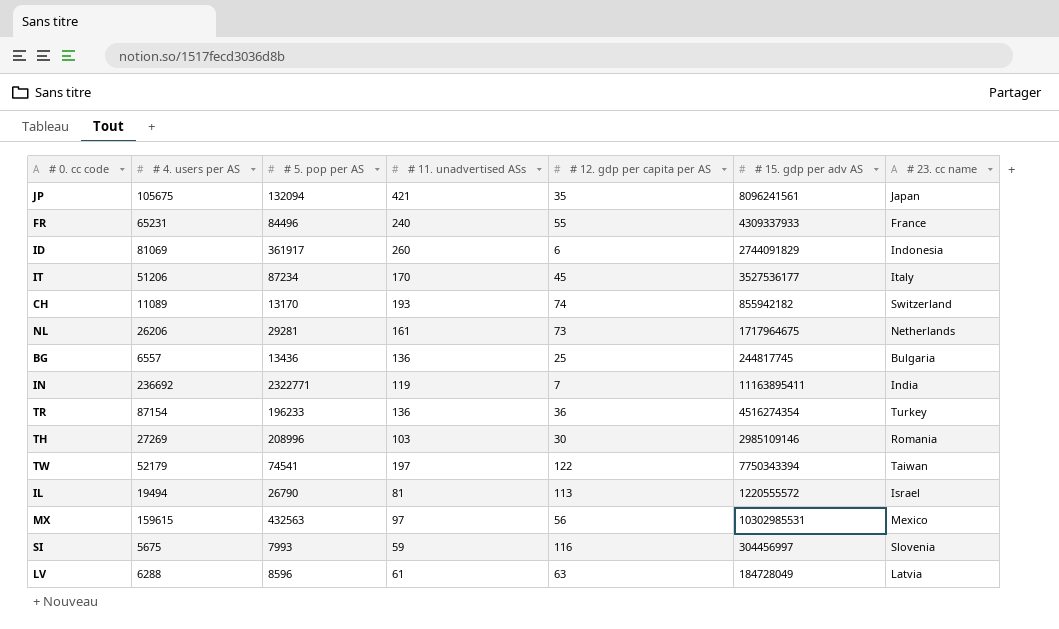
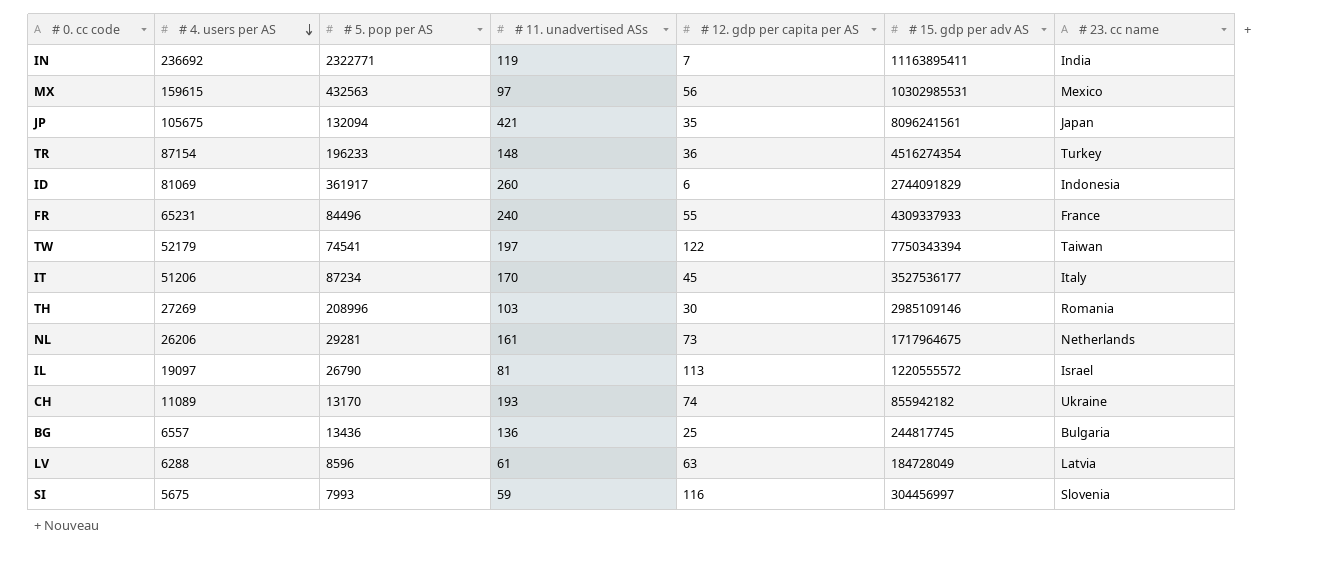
row order: none -> # 4. users per AS descending
TR | # 11. unadvertised ASs: 136 -> 148
IL | # 4. users per AS: 19494 -> 19097
CH | # 23. cc name: Switzerland -> Ukraine

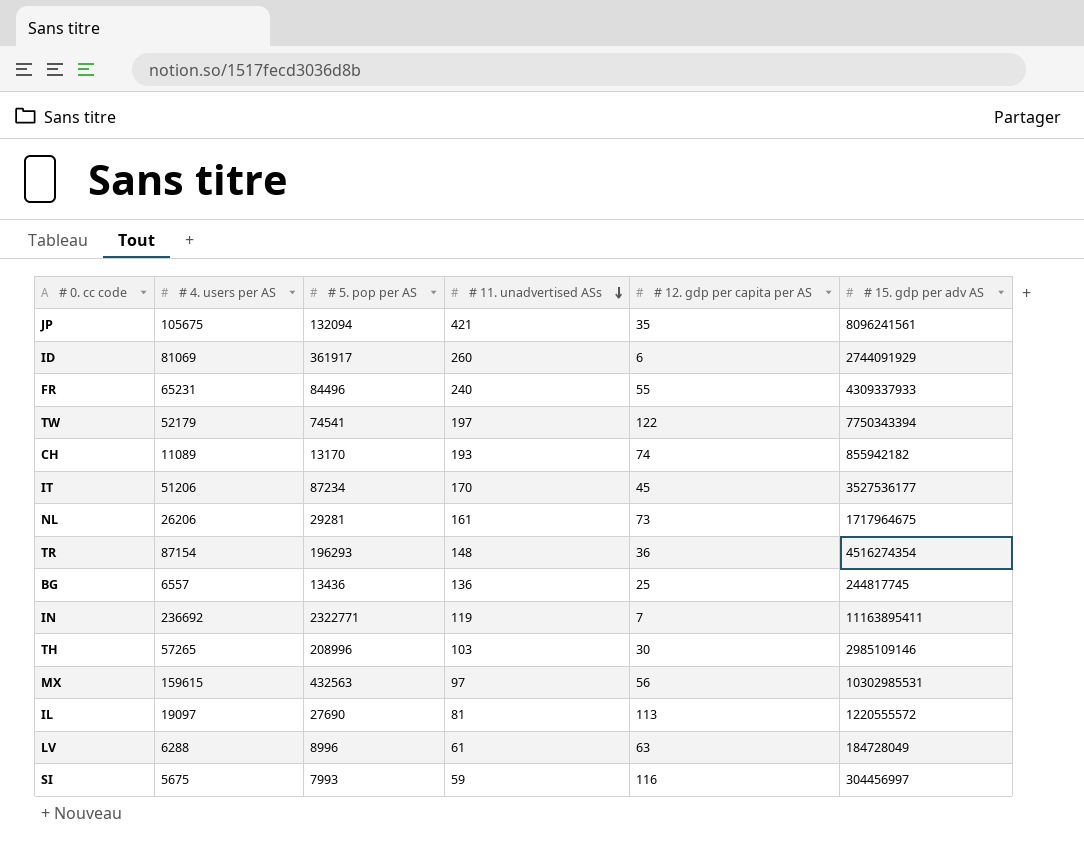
row order: # 4. users per AS descending -> # 11. unadvertised ASs descending
column # 23. cc name | position: 7 -> none
ID | # 15. gdp per adv AS: 2744091829 -> 2744091929
TR | # 5. pop per AS: 196233 -> 196293
TH | # 4. users per AS: 27269 -> 57265
IL | # 5. pop per AS: 26790 -> 27690
LV | # 5. pop per AS: 8596 -> 8996

